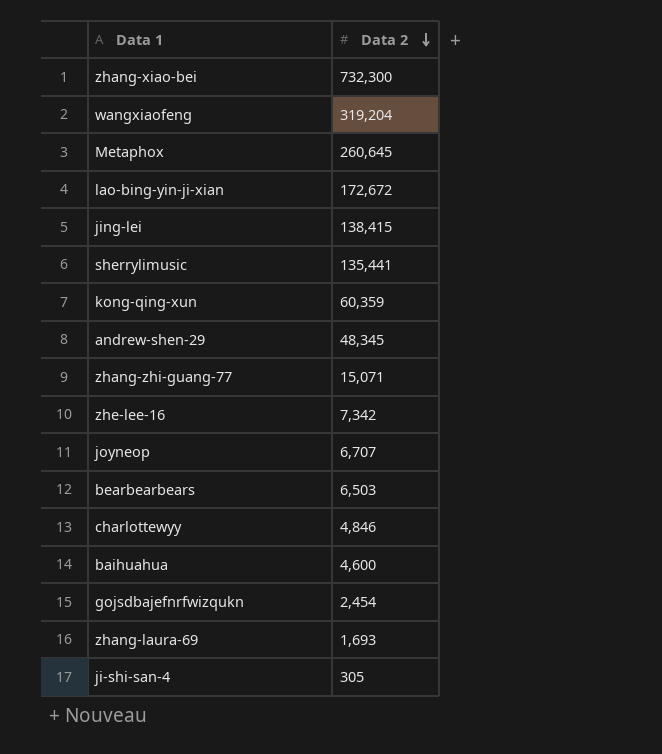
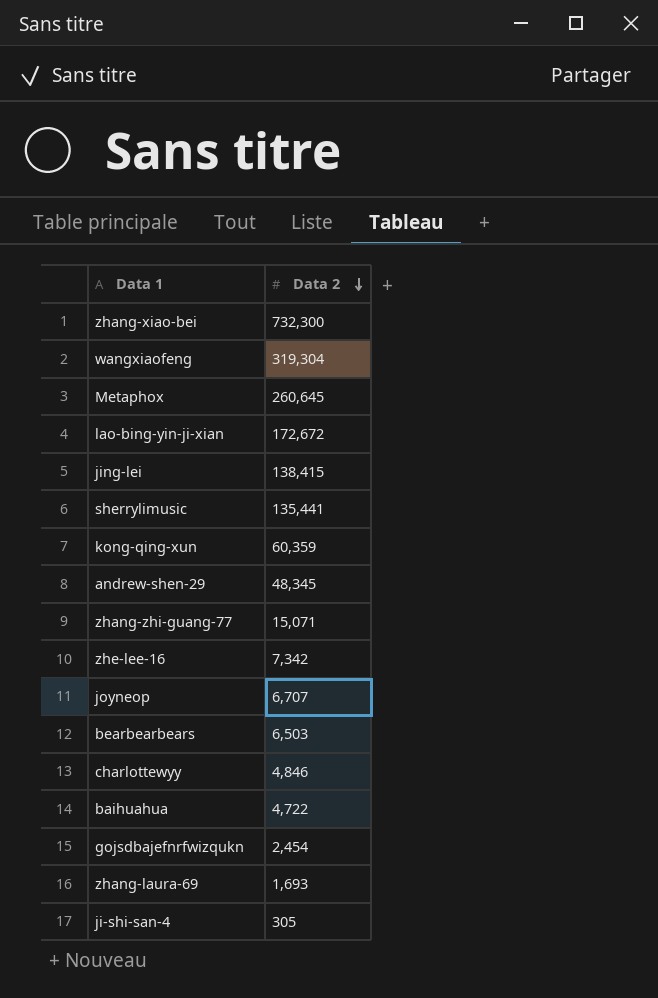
wangxiaofeng | Data 2: 319,204 -> 319,304
baihuahua | Data 2: 4,600 -> 4,722

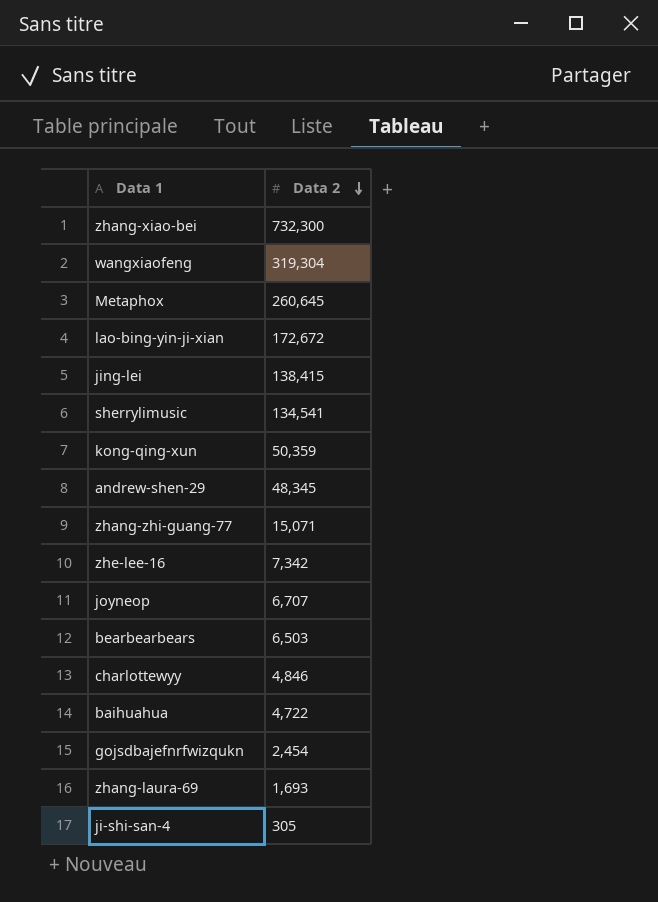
sherrylimusic | Data 2: 135,441 -> 134,541
kong-qing-xun | Data 2: 60,359 -> 50,359

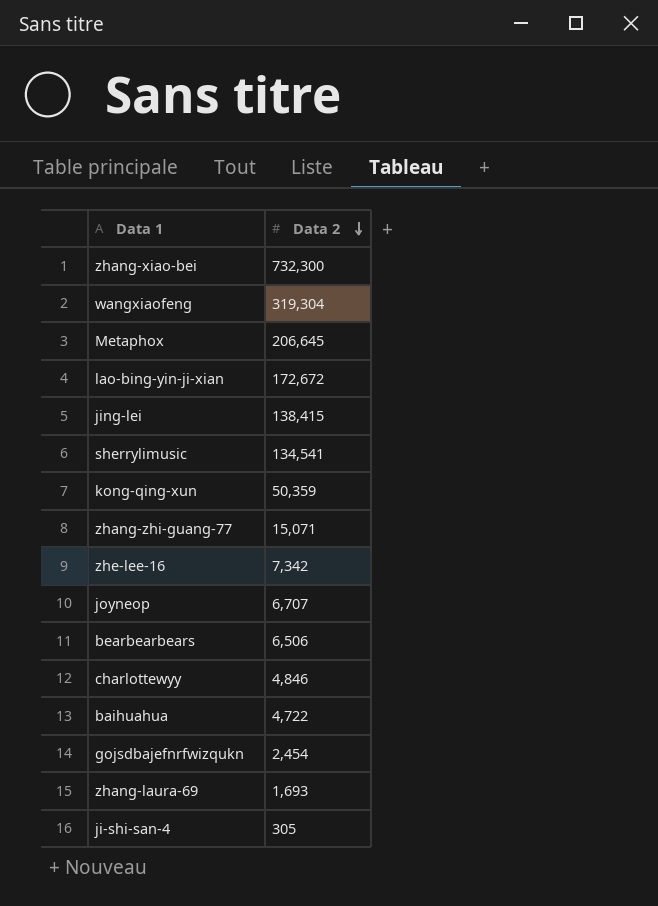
row andrew-shen-29: 48,345 -> none
Metaphox | Data 2: 260,645 -> 206,645
bearbearbears | Data 2: 6,503 -> 6,506

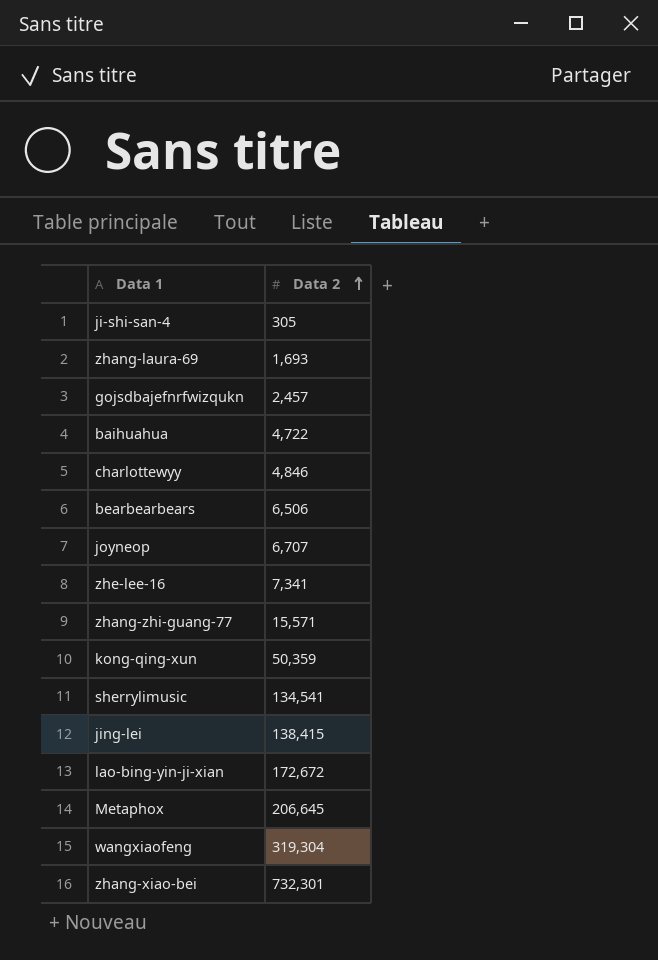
row order: Data 2 descending -> Data 2 ascending
gojsdbajefnrfwizqukn | Data 2: 2,454 -> 2,457
zhe-lee-16 | Data 2: 7,342 -> 7,341
zhang-zhi-guang-77 | Data 2: 15,071 -> 15,571
zhang-xiao-bei | Data 2: 732,300 -> 732,301

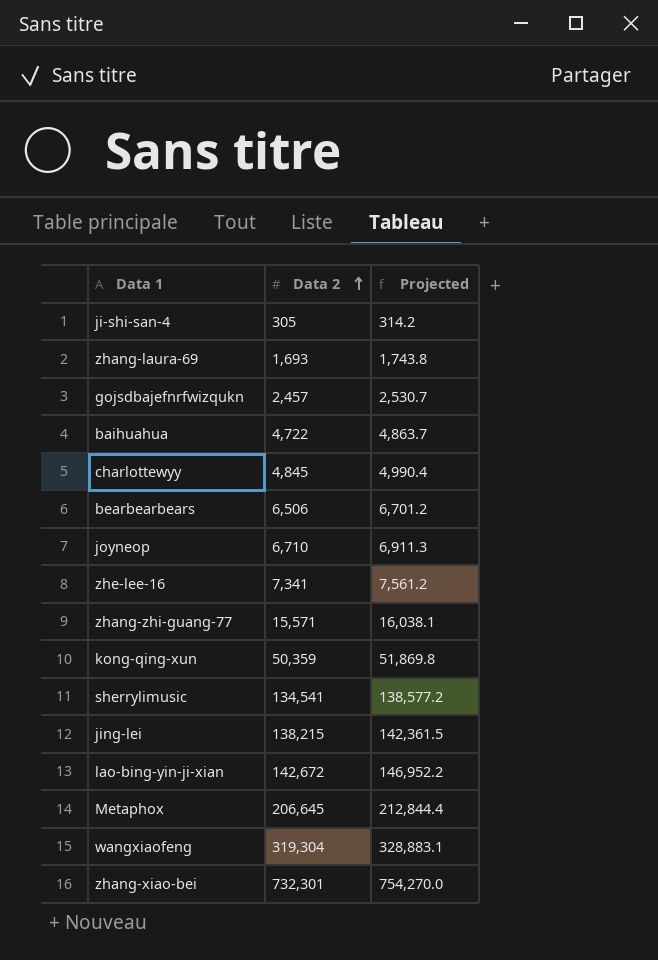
column Projected | formula: none -> [Data 2] * 1.03
charlottewyy | Data 2: 4,846 -> 4,845
joyneop | Data 2: 6,707 -> 6,710
jing-lei | Data 2: 138,415 -> 138,215
lao-bing-yin-ji-xian | Data 2: 172,672 -> 142,672

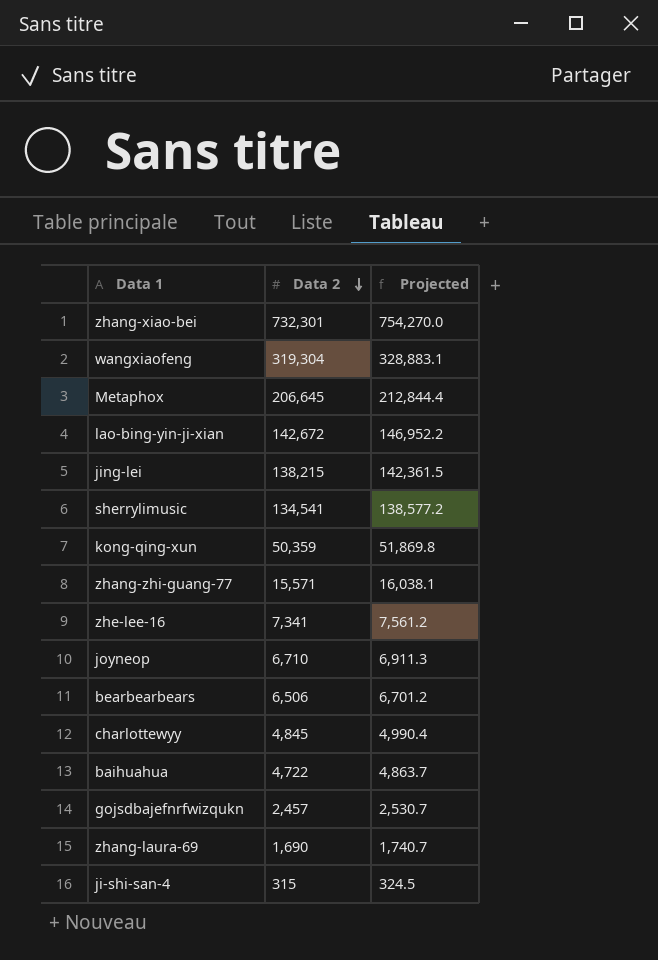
row order: Data 2 ascending -> Data 2 descending
zhang-laura-69 | Data 2: 1,693 -> 1,690
zhang-laura-69 | Projected: 1,743.8 -> 1,740.7
ji-shi-san-4 | Data 2: 305 -> 315
ji-shi-san-4 | Projected: 314.2 -> 324.5

